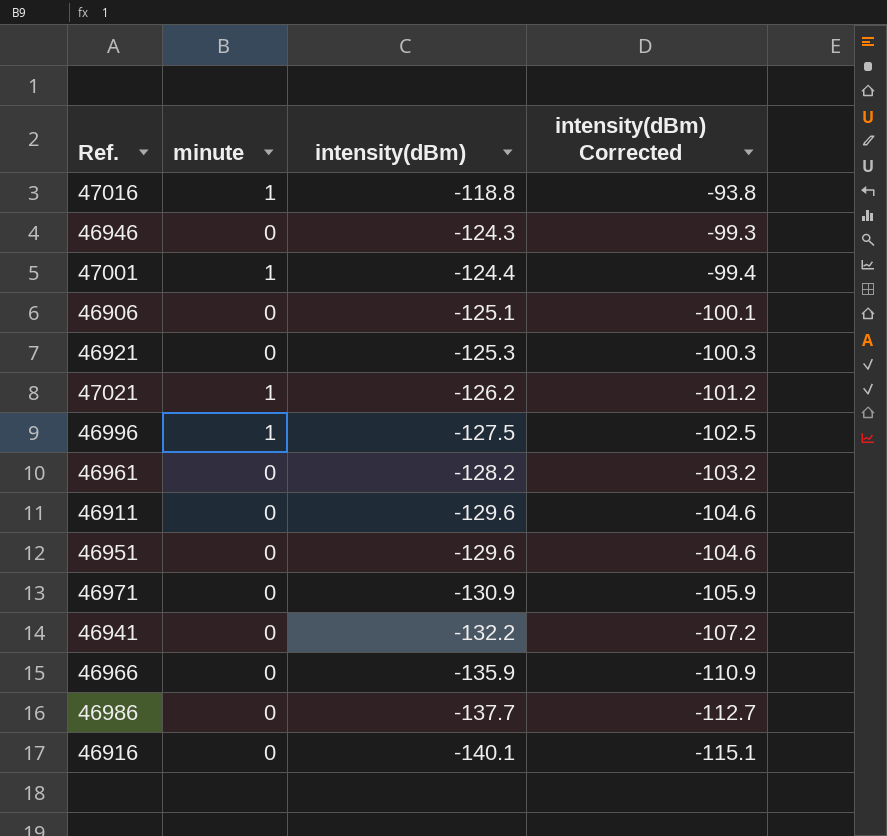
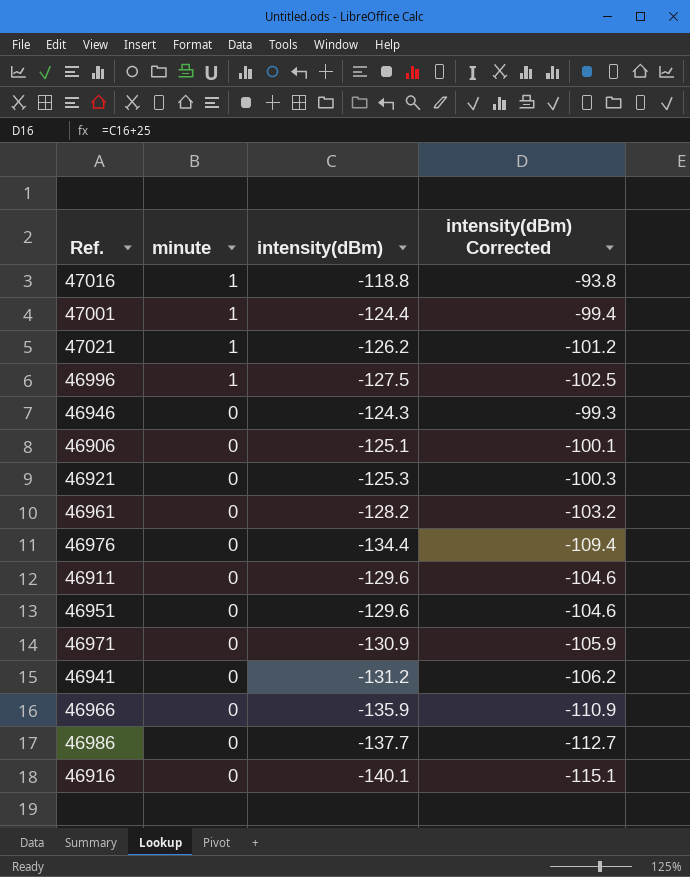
row order: intensity(dBm) descending -> minute descending
row 46976: none -> 0 | -134.4 | -109.4
46941 | intensity(dBm): -132.2 -> -131.2
46941 | intensity(dBm) Corrected: -107.2 -> -106.2

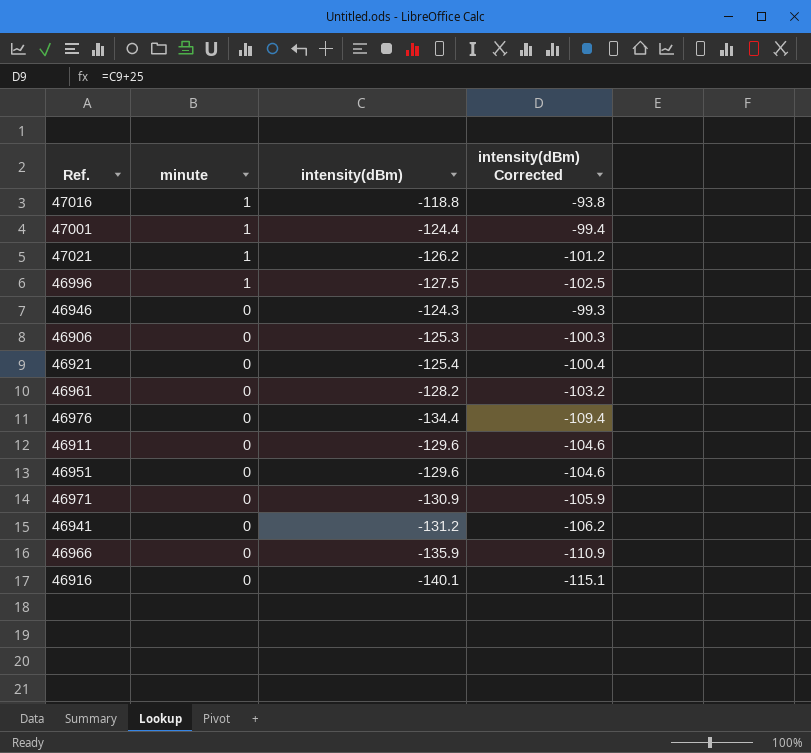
row 46986: 0 | -137.7 | -112.7 -> none
46906 | intensity(dBm): -125.1 -> -125.3
46906 | intensity(dBm) Corrected: -100.1 -> -100.3
46921 | intensity(dBm): -125.3 -> -125.4
46921 | intensity(dBm) Corrected: -100.3 -> -100.4

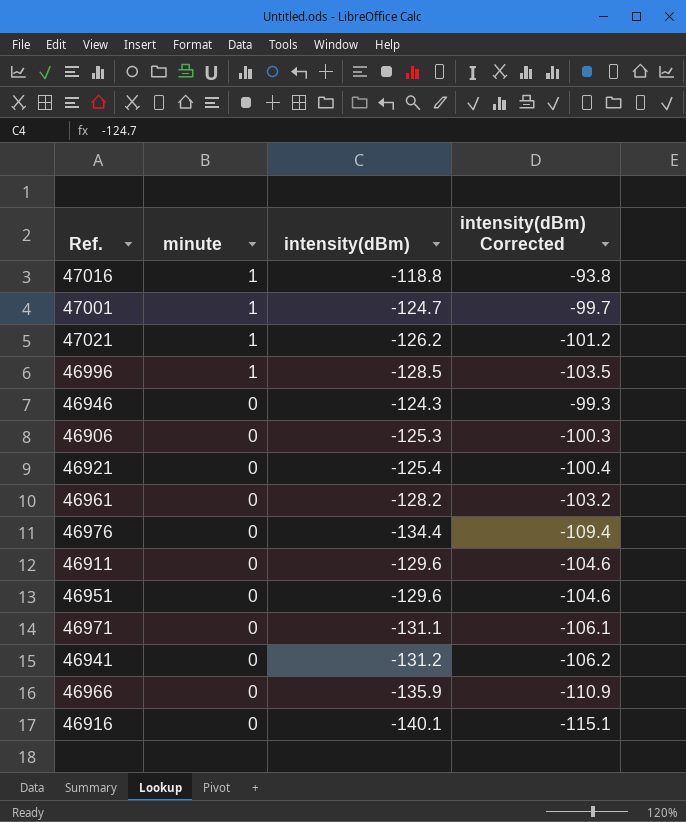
47001 | intensity(dBm): -124.4 -> -124.7
47001 | intensity(dBm) Corrected: -99.4 -> -99.7
46996 | intensity(dBm): -127.5 -> -128.5
46996 | intensity(dBm) Corrected: -102.5 -> -103.5
46971 | intensity(dBm): -130.9 -> -131.1
46971 | intensity(dBm) Corrected: -105.9 -> -106.1

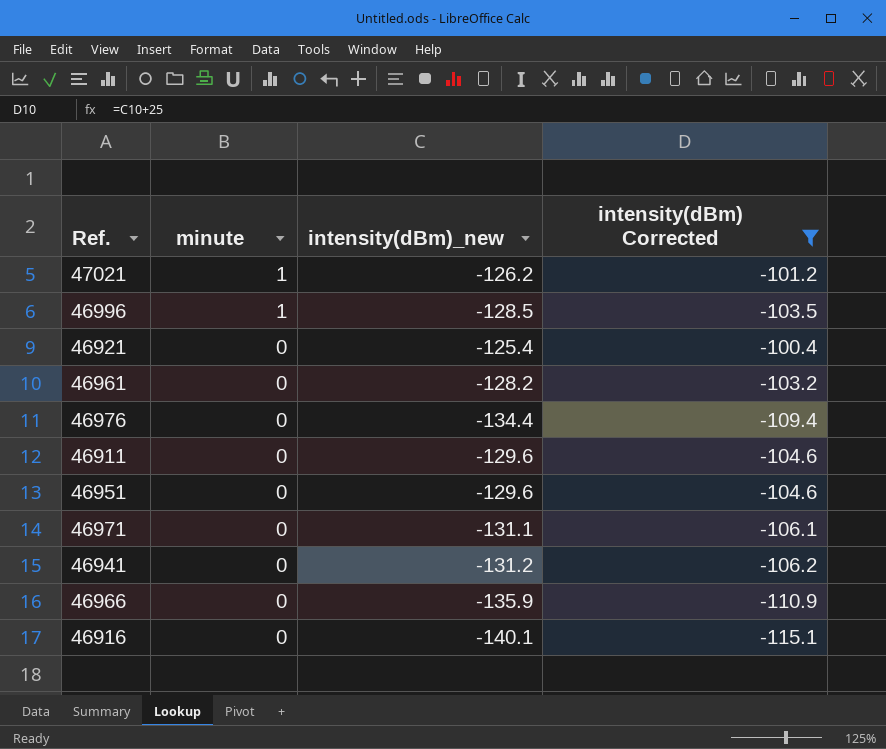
filter: none -> intensity(dBm) Corrected <= -100.4
column name: intensity(dBm) -> intensity(dBm)_new

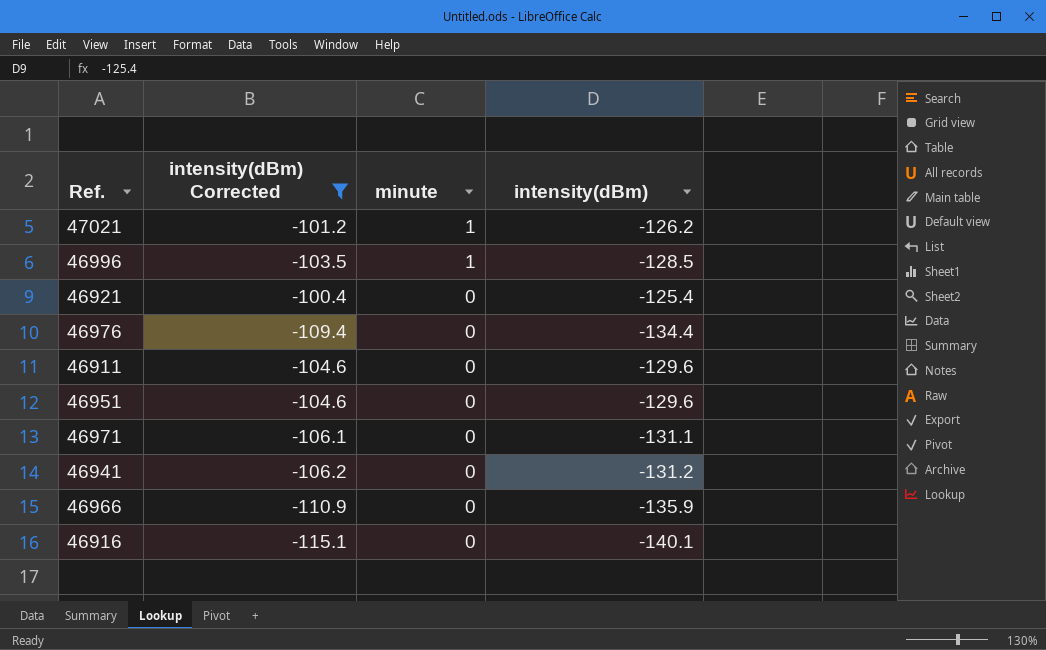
column intensity(dBm) Corrected | position: 4 -> 2
column name: intensity(dBm)_new -> intensity(dBm)
row 46961: 0 | -128.2 | -103.2 -> none

